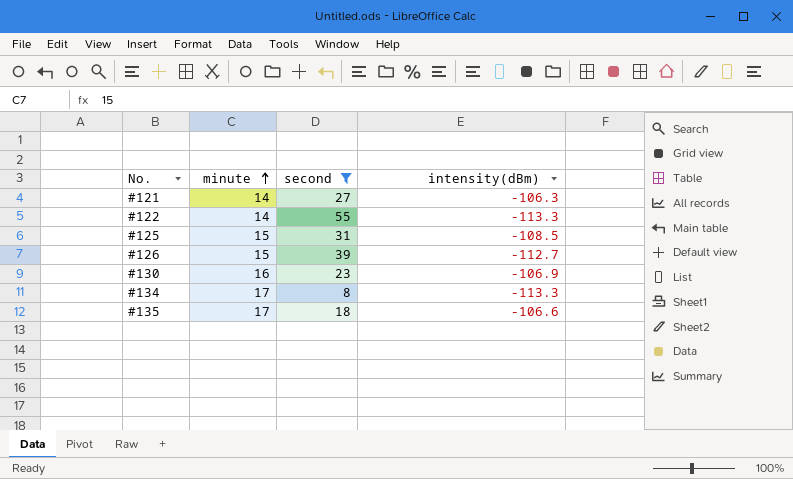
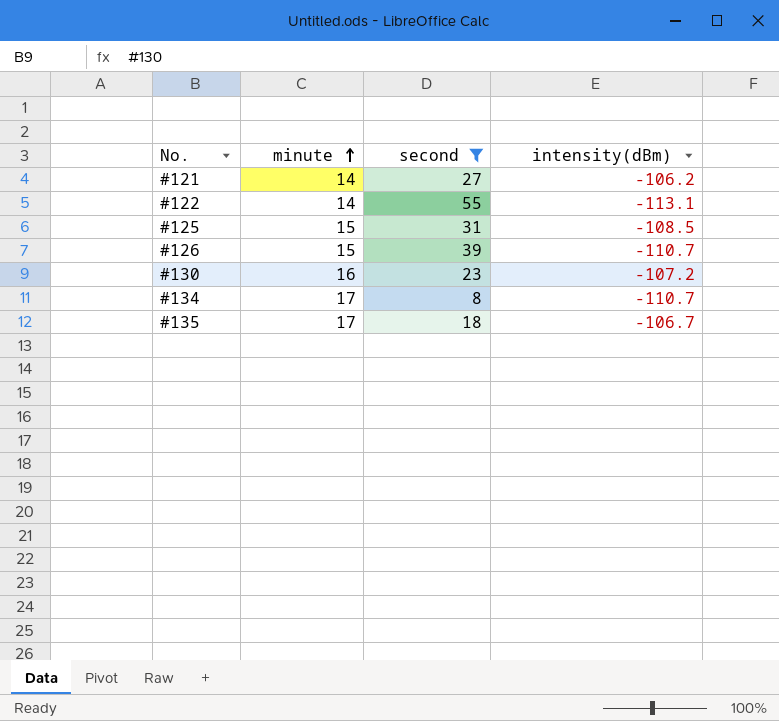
#121 | intensity(dBm): -106.3 -> -106.2
#122 | intensity(dBm): -113.3 -> -113.1
#126 | intensity(dBm): -112.7 -> -110.7
#130 | intensity(dBm): -106.9 -> -107.2
#134 | intensity(dBm): -113.3 -> -110.7
#135 | intensity(dBm): -106.6 -> -106.7

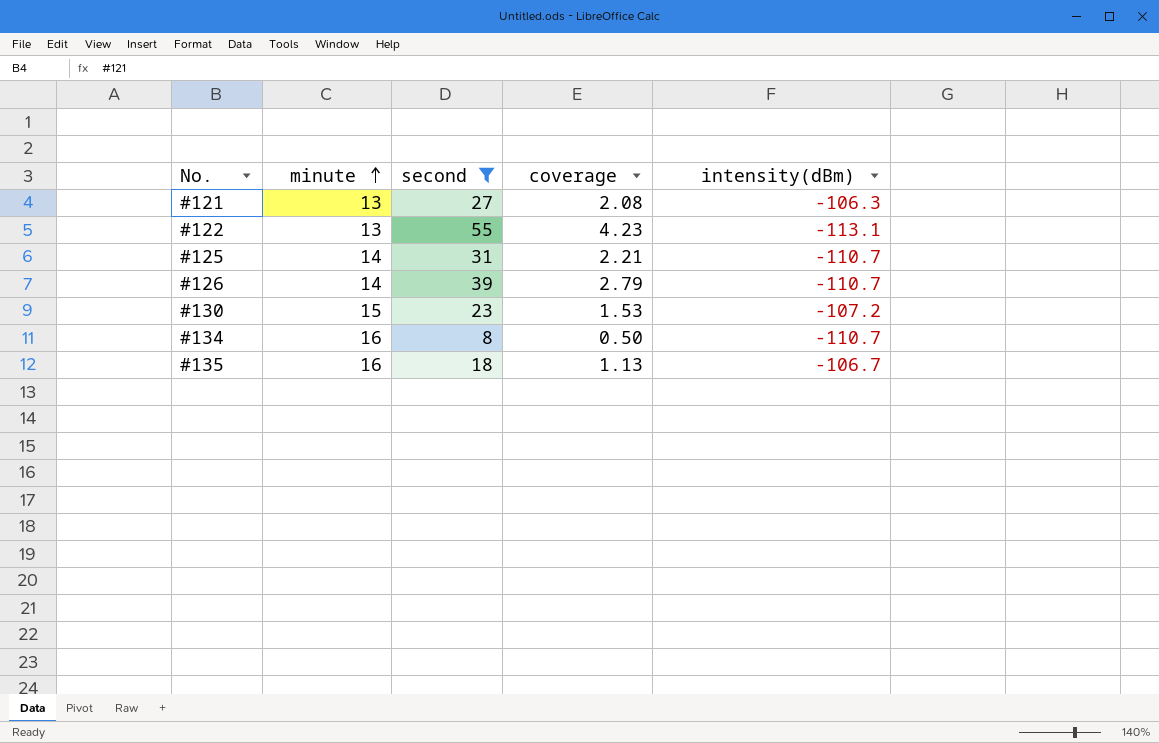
column coverage | formula: none -> [second] / [minute]
#121 | minute: 14 -> 13
#121 | intensity(dBm): -106.2 -> -106.3
#122 | minute: 14 -> 13
#125 | minute: 15 -> 14
#125 | intensity(dBm): -108.5 -> -110.7
#126 | minute: 15 -> 14
#130 | minute: 16 -> 15
#134 | minute: 17 -> 16
#135 | minute: 17 -> 16

